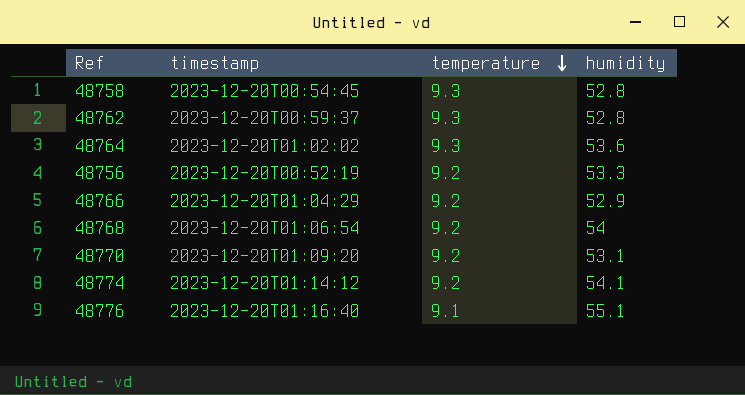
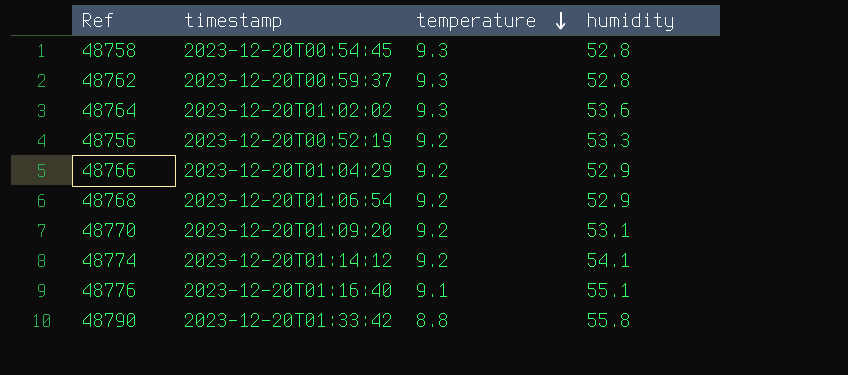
48768 | humidity: 54 -> 52.9
row 48790: none -> 2023-12-20T01:33:42 | 8.8 | 55.8

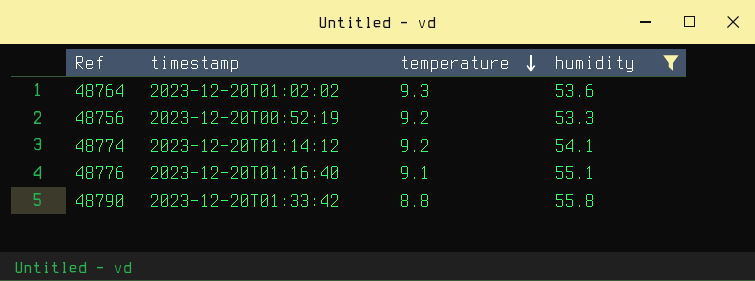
filter: none -> humidity >= 53.3

